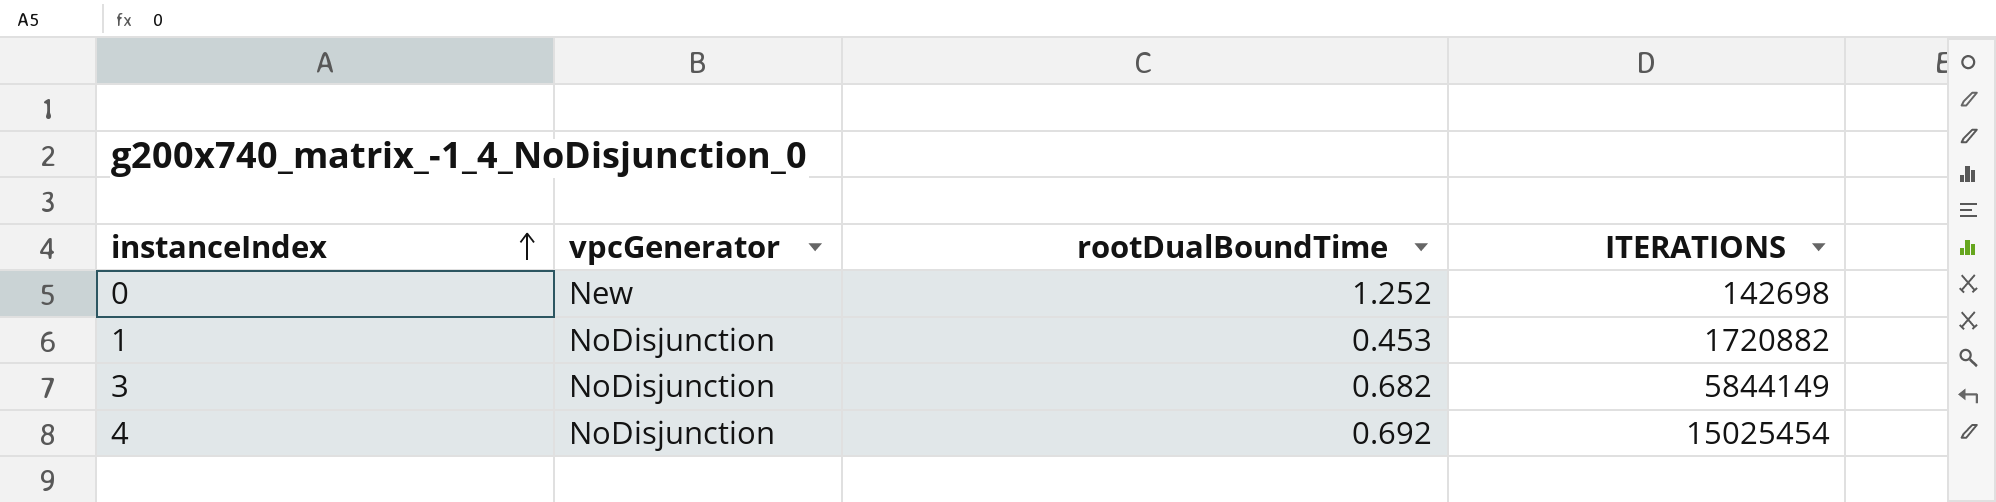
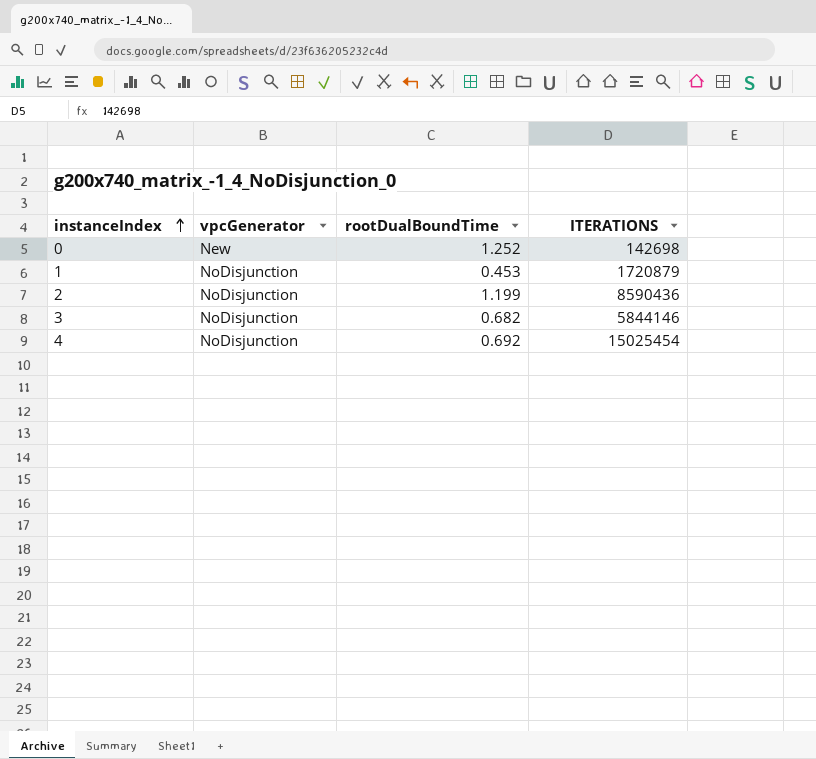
1 | ITERATIONS: 1720882 -> 1720879
row 2: none -> NoDisjunction | 1.199 | 8590436
3 | ITERATIONS: 5844149 -> 5844146

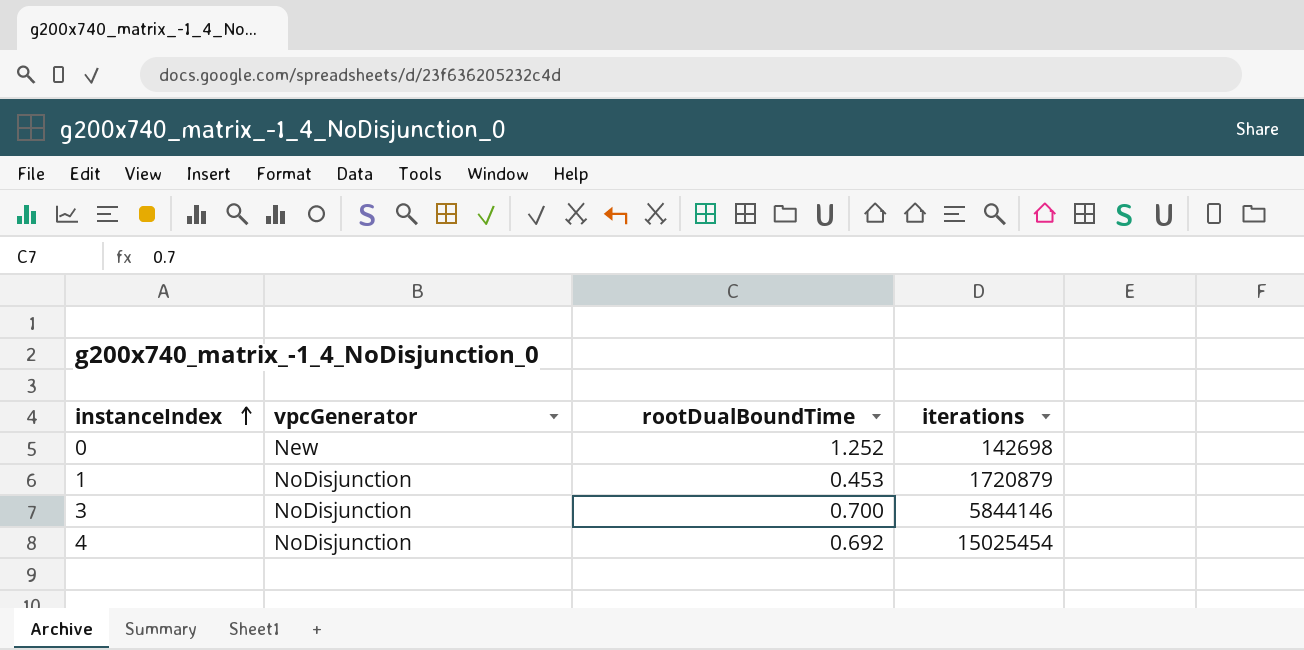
column name: ITERATIONS -> iterations
row 2: NoDisjunction | 1.199 | 8590436 -> none
3 | rootDualBoundTime: 0.682 -> 0.700

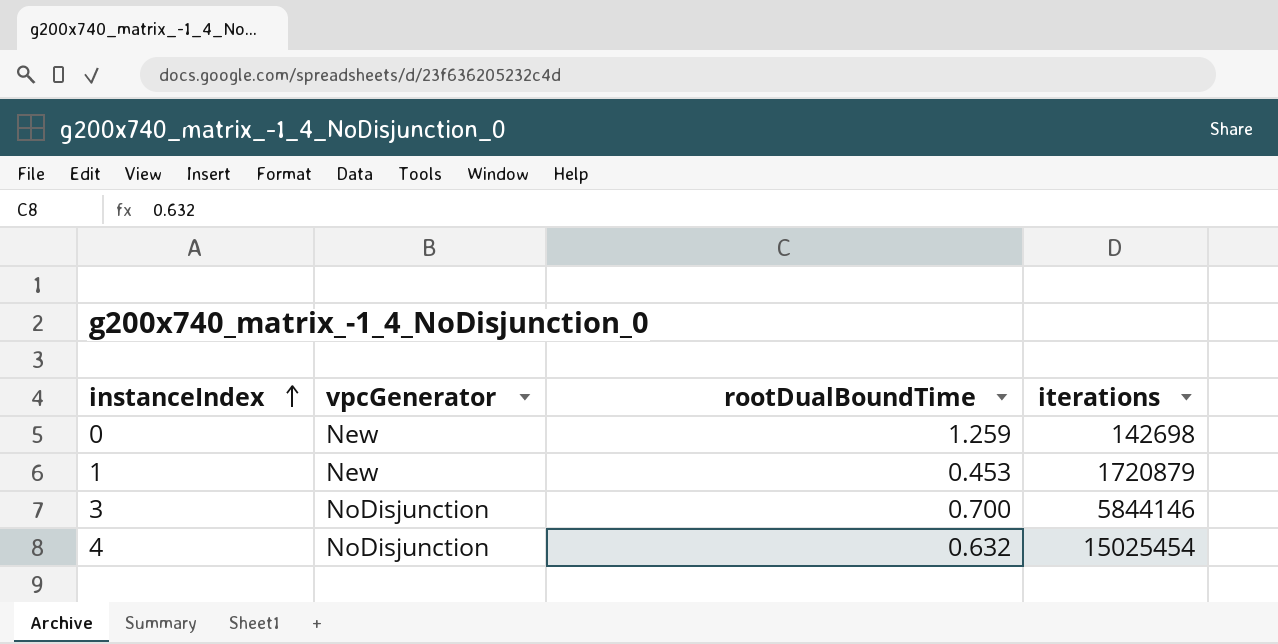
0 | rootDualBoundTime: 1.252 -> 1.259
1 | vpcGenerator: NoDisjunction -> New
4 | rootDualBoundTime: 0.692 -> 0.632

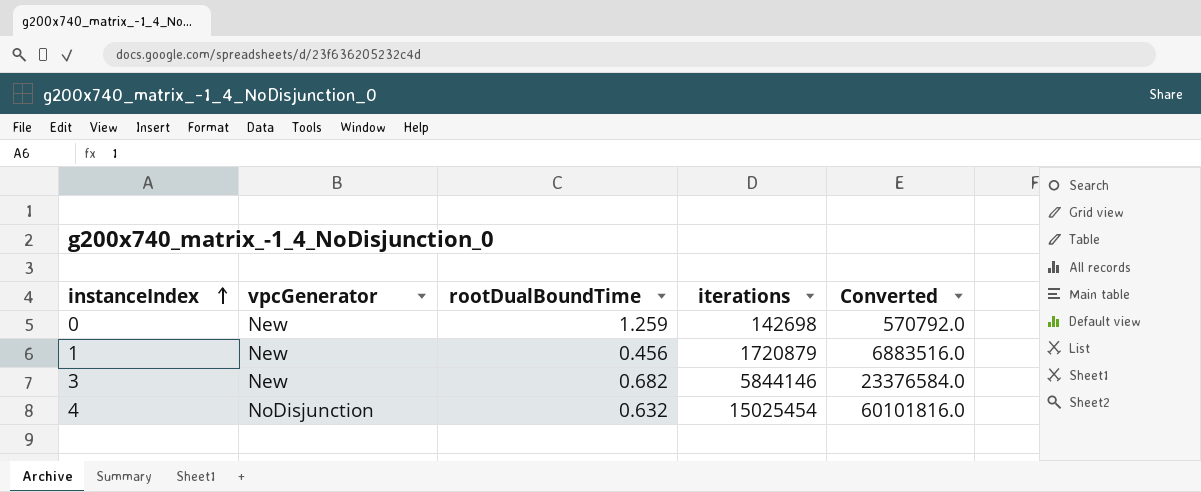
column Converted | formula: none -> [iterations] * 4
1 | rootDualBoundTime: 0.453 -> 0.456
3 | vpcGenerator: NoDisjunction -> New
3 | rootDualBoundTime: 0.700 -> 0.682

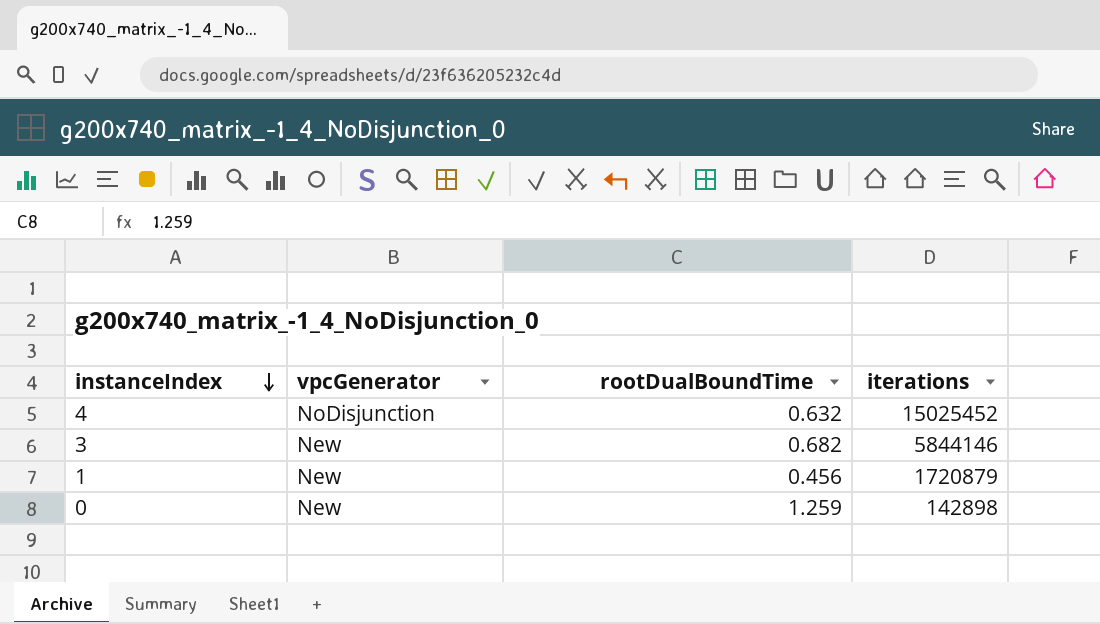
row order: instanceIndex ascending -> instanceIndex descending
column Converted | formula: [iterations] * 4 -> none
4 | iterations: 15025454 -> 15025452
0 | iterations: 142698 -> 142898

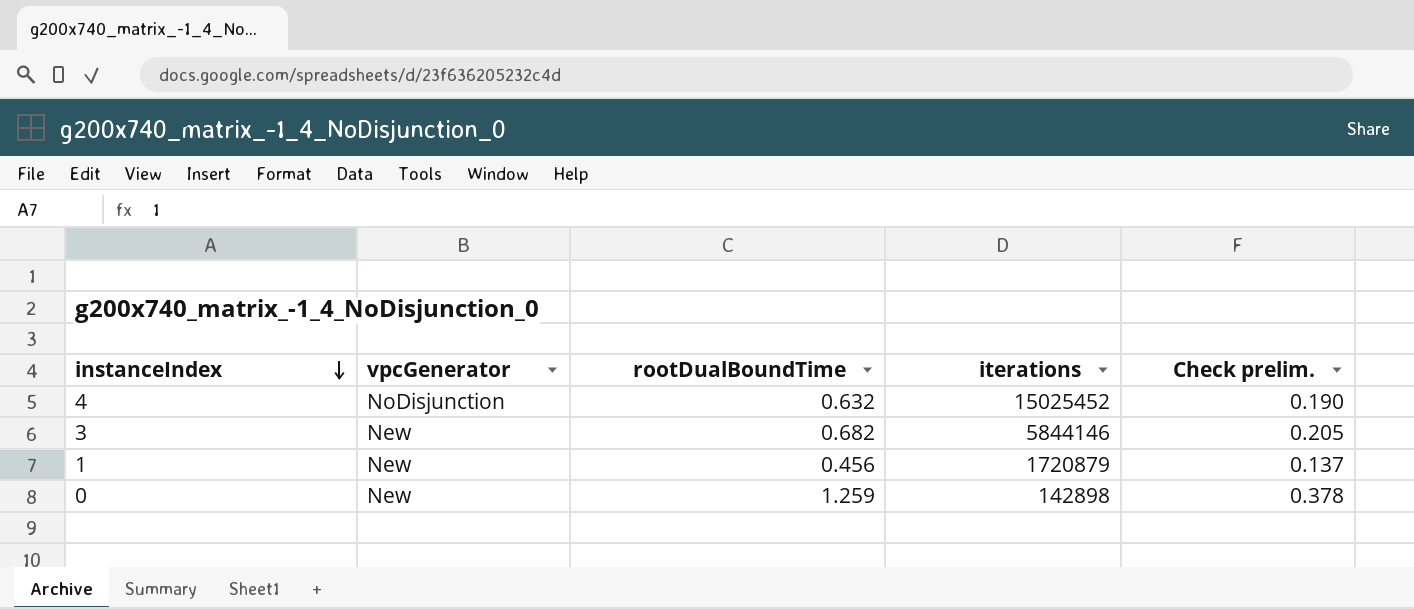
column Check prelim. | formula: none -> [rootDualBoundTime] * 0.3

